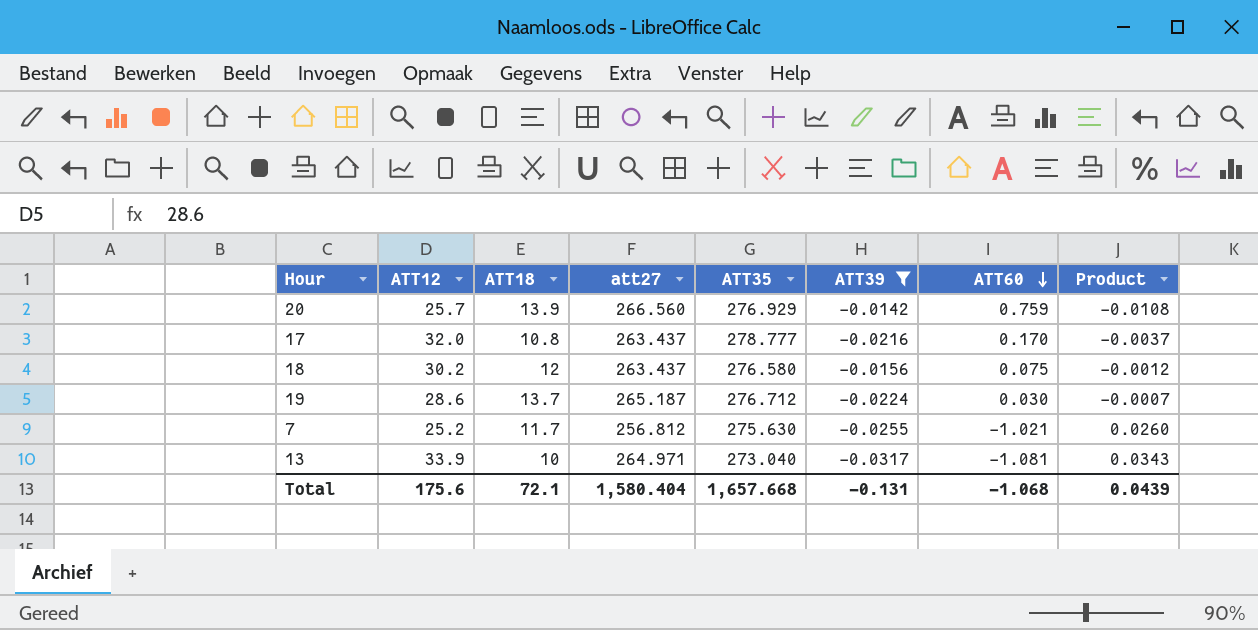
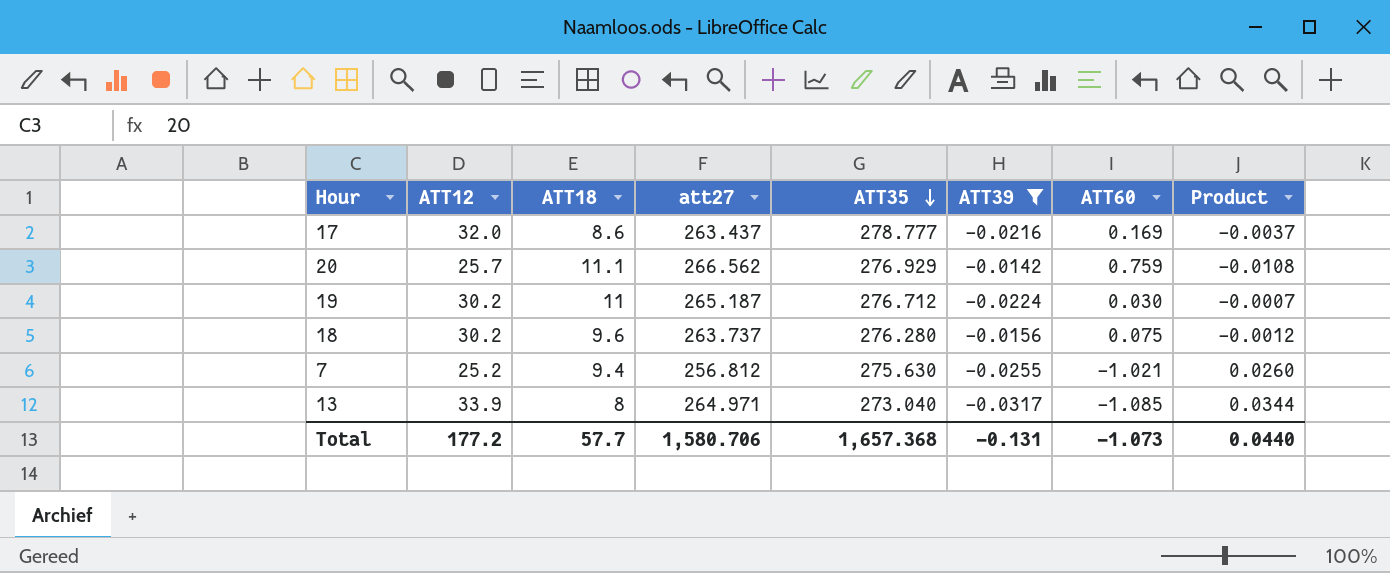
row order: ATT60 descending -> ATT35 descending
17 | ATT18: 10.8 -> 8.6
17 | ATT60: 0.170 -> 0.169
20 | ATT18: 13.9 -> 11.1
20 | att27: 266.560 -> 266.562
19 | ATT12: 28.6 -> 30.2
19 | ATT18: 13.7 -> 11
18 | ATT18: 12 -> 9.6
18 | att27: 263.437 -> 263.737
18 | ATT35: 276.580 -> 276.280
7 | ATT18: 11.7 -> 9.4
13 | ATT18: 10 -> 8
13 | ATT60: -1.081 -> -1.085
13 | Product: 0.0343 -> 0.0344
Total | ATT12: 175.6 -> 177.2
Total | ATT18: 72.1 -> 57.7
Total | att27: 1,580.404 -> 1,580.706
Total | ATT35: 1,657.668 -> 1,657.368
Total | ATT60: -1.068 -> -1.073
Total | Product: 0.0439 -> 0.0440

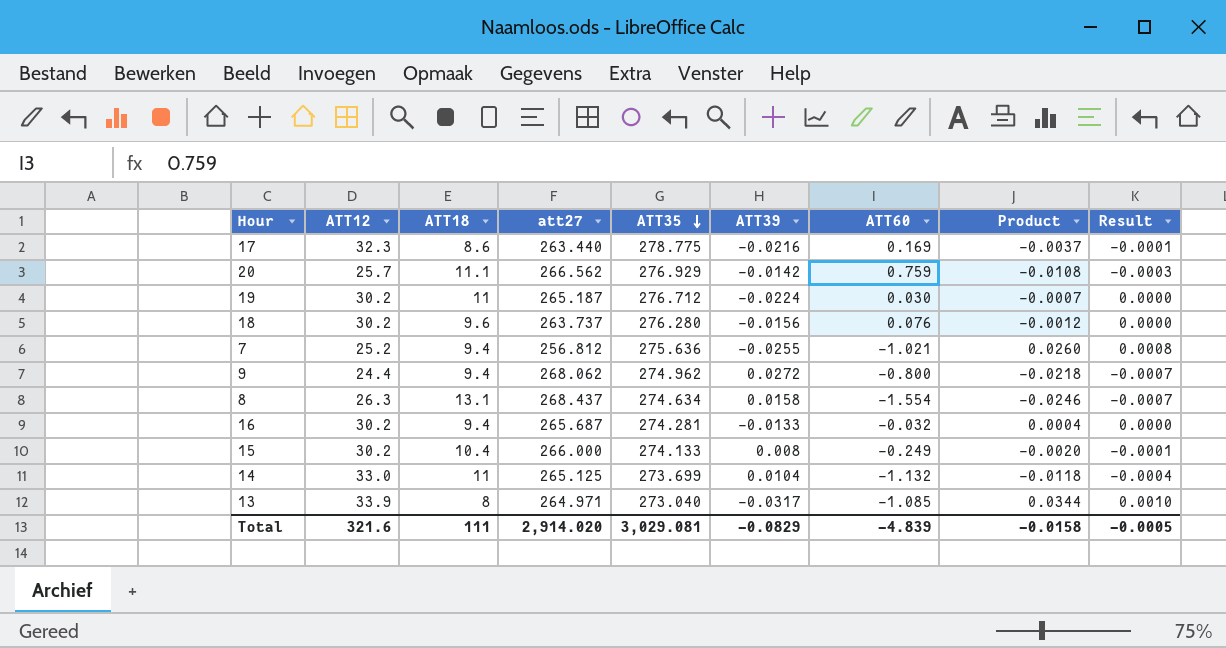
filter: ATT39 <= -0.0142 -> none
column Result | formula: none -> [Product] * 0.03
17 | ATT12: 32.0 -> 32.3
17 | att27: 263.437 -> 263.440
17 | ATT35: 278.777 -> 278.775
18 | ATT60: 0.075 -> 0.076
7 | ATT35: 275.630 -> 275.636
Total | ATT12: 177.2 -> 321.6
Total | ATT18: 57.7 -> 111
Total | att27: 1,580.706 -> 2,914.020
Total | ATT35: 1,657.368 -> 3,029.081
Total | ATT39: -0.131 -> -0.0829
Total | ATT60: -1.073 -> -4.839
Total | Product: 0.0440 -> -0.0158

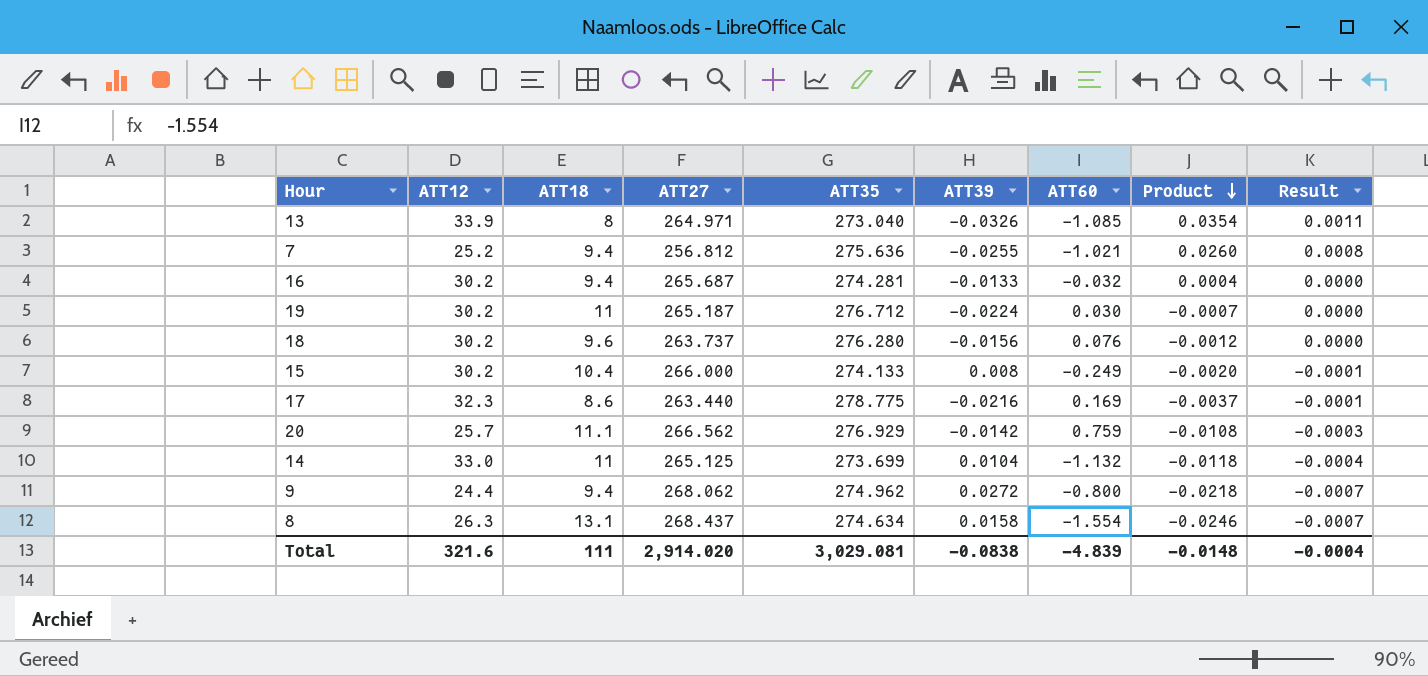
row order: ATT35 descending -> Product descending
column name: att27 -> ATT27
13 | ATT39: -0.0317 -> -0.0326
13 | Product: 0.0344 -> 0.0354
13 | Result: 0.0010 -> 0.0011
Total | ATT39: -0.0829 -> -0.0838
Total | Product: -0.0158 -> -0.0148
Total | Result: -0.0005 -> -0.0004

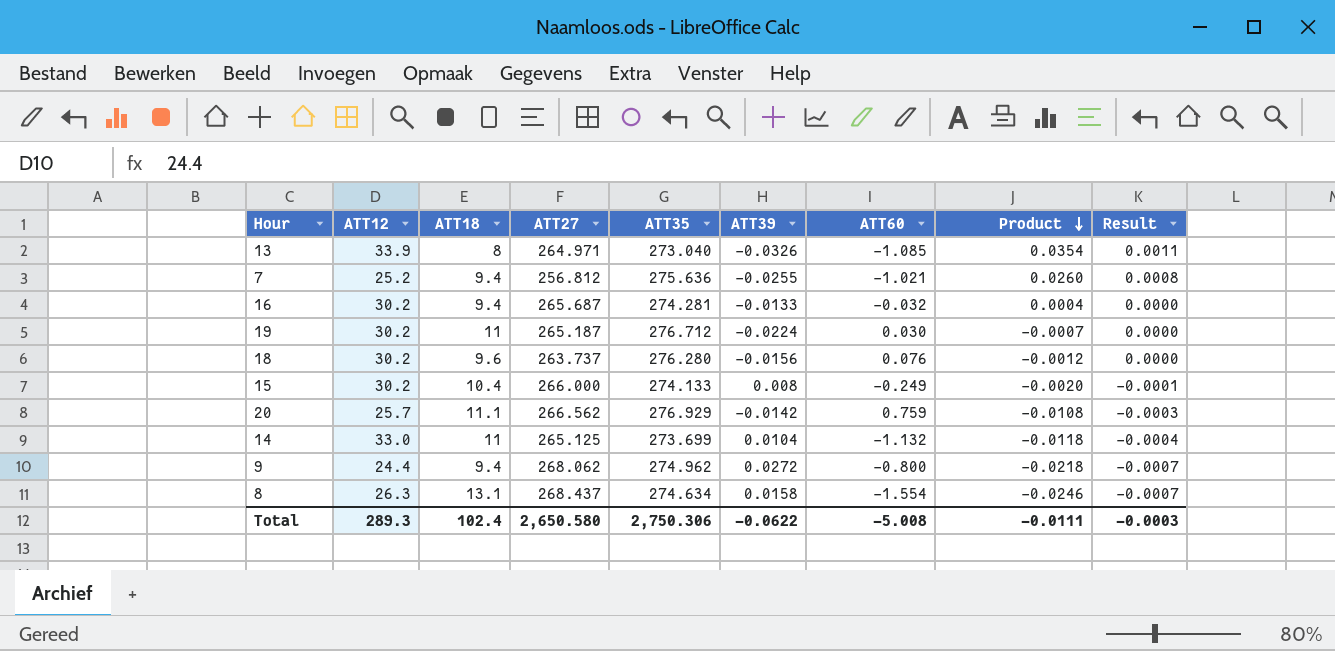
row 17: 32.3 | 8.6 | 263.440 | 278.775 | -0.0216 | 0.169 | -0.0037 | -0.0001 -> none
Total | ATT12: 321.6 -> 289.3
Total | ATT18: 111 -> 102.4
Total | ATT27: 2,914.020 -> 2,650.580
Total | ATT35: 3,029.081 -> 2,750.306
Total | ATT39: -0.0838 -> -0.0622
Total | ATT60: -4.839 -> -5.008
Total | Product: -0.0148 -> -0.0111
Total | Result: -0.0004 -> -0.0003

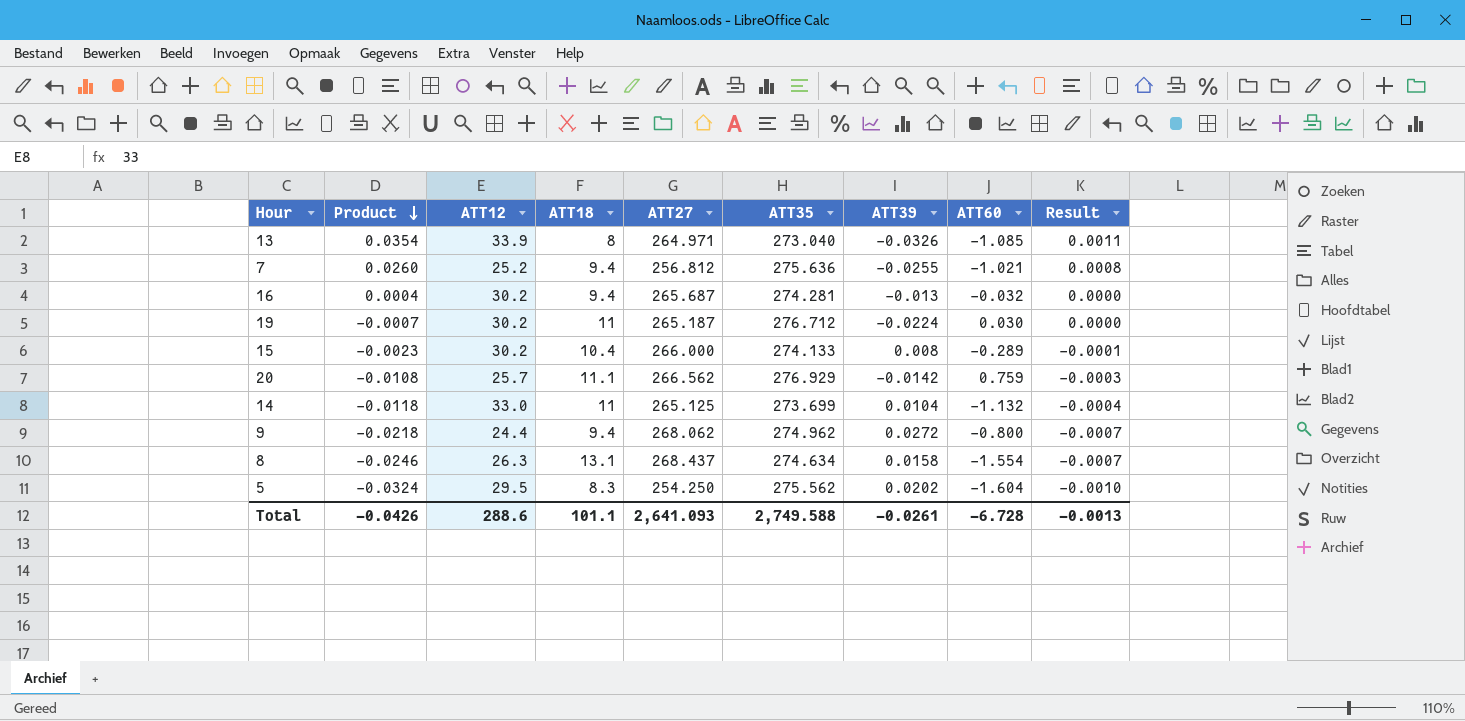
column Product | position: 8 -> 2
row 18: 30.2 | 9.6 | 263.737 | 276.280 | -0.0156 | 0.076 | -0.0012 | 0.0000 -> none
16 | ATT39: -0.0133 -> -0.013
15 | Product: -0.0020 -> -0.0023
15 | ATT60: -0.249 -> -0.289
row 5: none -> -0.0324 | 29.5 | 8.3 | 254.250 | 275.562 | 0.0202 | -1.604 | -0.0010
Total | Product: -0.0111 -> -0.0426
Total | ATT12: 289.3 -> 288.6
Total | ATT18: 102.4 -> 101.1
Total | ATT27: 2,650.580 -> 2,641.093
Total | ATT35: 2,750.306 -> 2,749.588
Total | ATT39: -0.0622 -> -0.0261
Total | ATT60: -5.008 -> -6.728
Total | Result: -0.0003 -> -0.0013

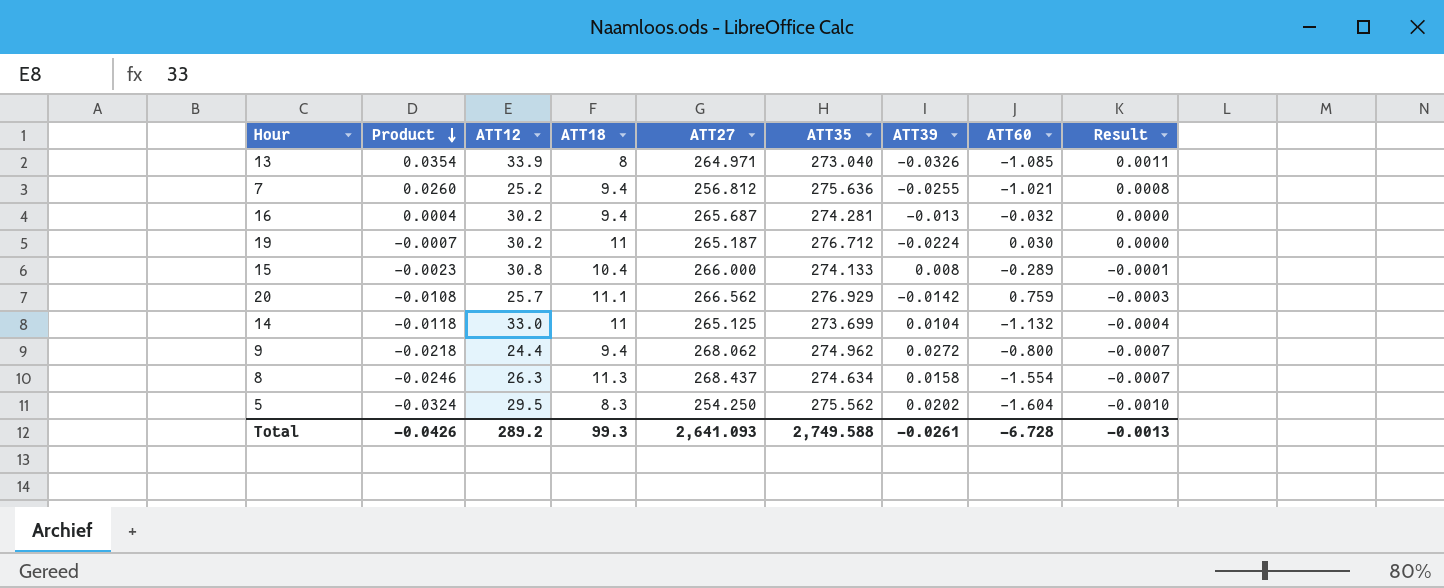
15 | ATT12: 30.2 -> 30.8
8 | ATT18: 13.1 -> 11.3
Total | ATT12: 288.6 -> 289.2
Total | ATT18: 101.1 -> 99.3

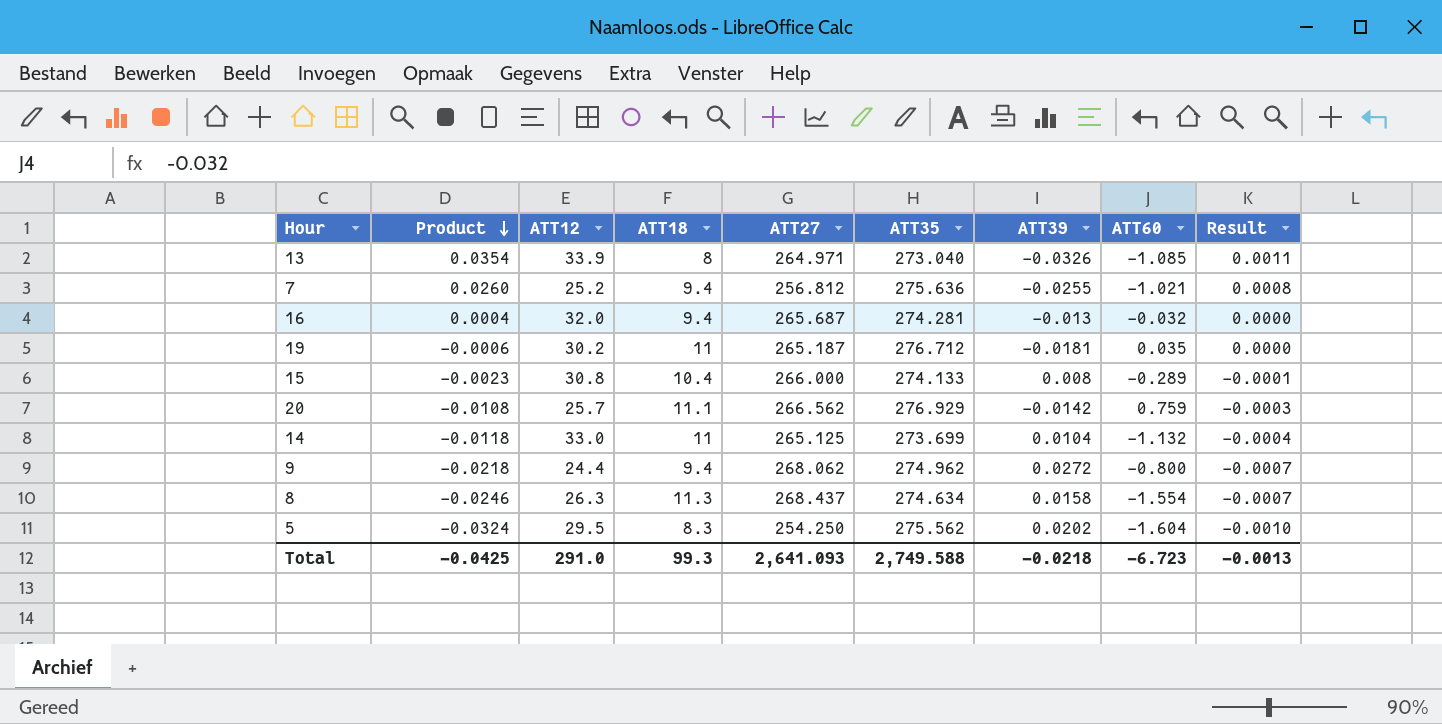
16 | ATT12: 30.2 -> 32.0
19 | Product: -0.0007 -> -0.0006
19 | ATT39: -0.0224 -> -0.0181
19 | ATT60: 0.030 -> 0.035
Total | Product: -0.0426 -> -0.0425
Total | ATT12: 289.2 -> 291.0
Total | ATT39: -0.0261 -> -0.0218
Total | ATT60: -6.728 -> -6.723

